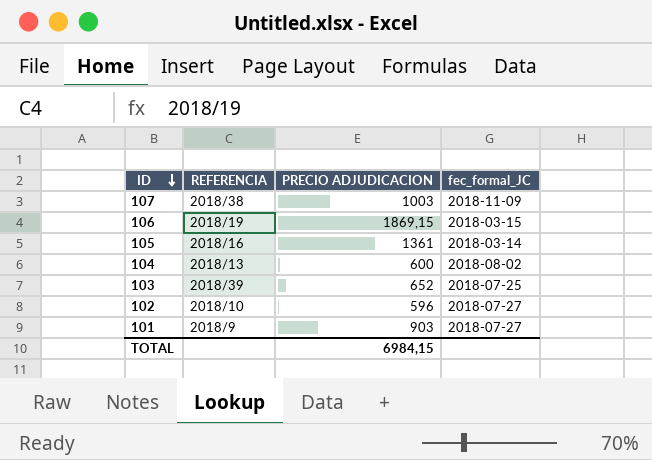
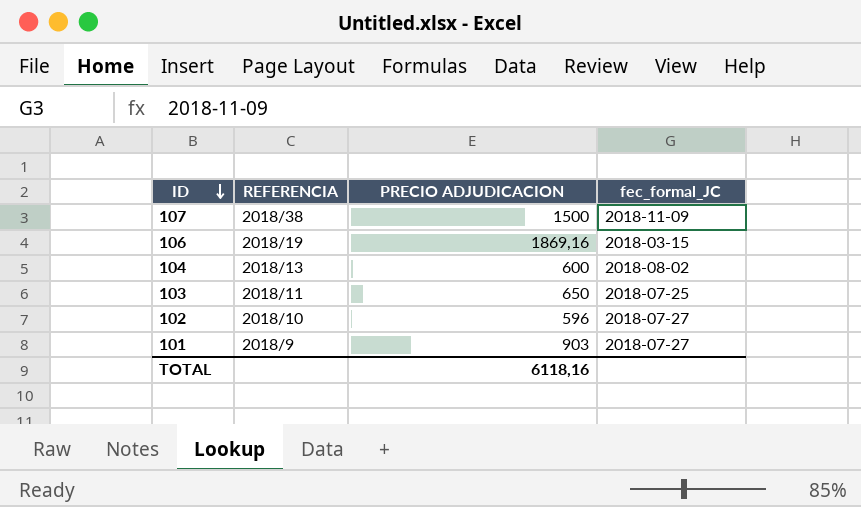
row 105: 2018/16 | 1361 | 2018-03-14 -> none
107 | PRECIO ADJUDICACION: 1003 -> 1500
106 | PRECIO ADJUDICACION: 1869,15 -> 1869,16
103 | REFERENCIA: 2018/39 -> 2018/11
103 | PRECIO ADJUDICACION: 652 -> 650
TOTAL | PRECIO ADJUDICACION: 6984,15 -> 6118,16

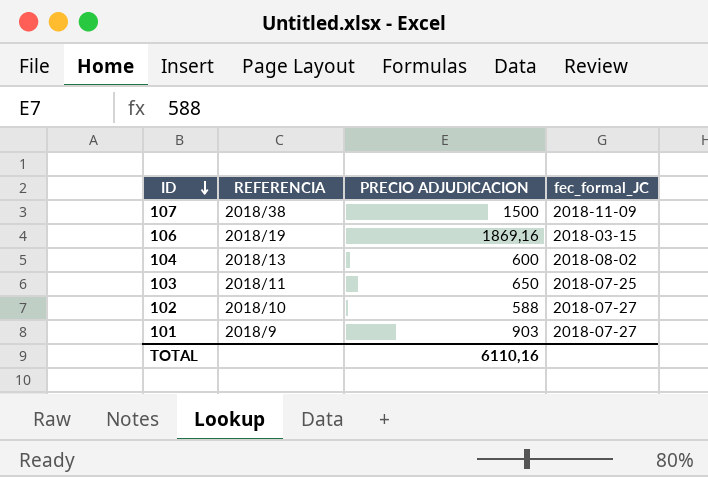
102 | PRECIO ADJUDICACION: 596 -> 588
TOTAL | PRECIO ADJUDICACION: 6118,16 -> 6110,16

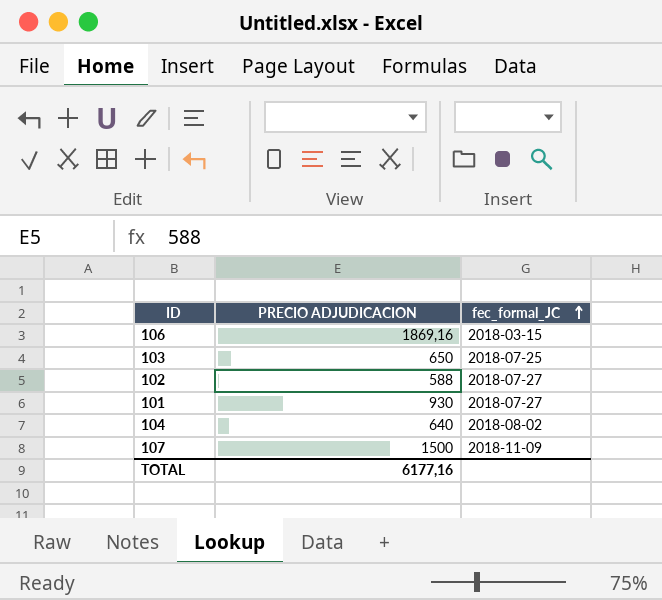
row order: ID descending -> fec_formal_JC ascending
column REFERENCIA | position: 2 -> none
101 | PRECIO ADJUDICACION: 903 -> 930
104 | PRECIO ADJUDICACION: 600 -> 640
TOTAL | PRECIO ADJUDICACION: 6110,16 -> 6177,16

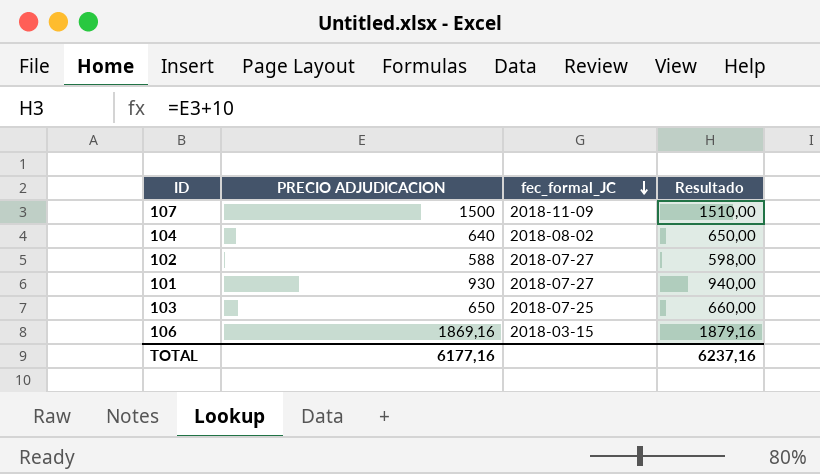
row order: fec_formal_JC ascending -> fec_formal_JC descending
column Resultado | formula: none -> [PRECIO ADJUDICACION] + 10

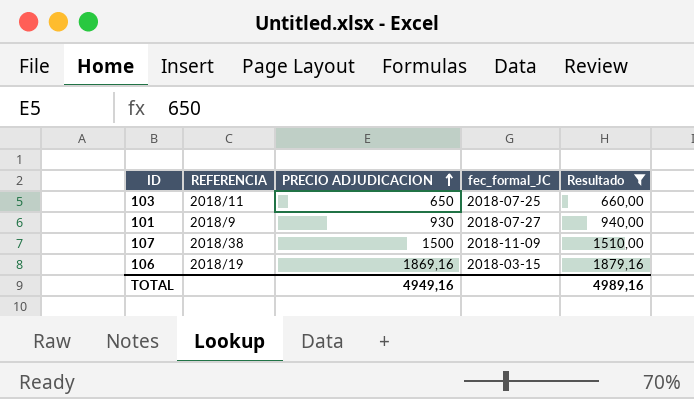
filter: none -> Resultado >= 660,00
row order: fec_formal_JC descending -> PRECIO ADJUDICACION ascending
column REFERENCIA | position: none -> 2
TOTAL | PRECIO ADJUDICACION: 6177,16 -> 4949,16
TOTAL | Resultado: 6237,16 -> 4989,16

